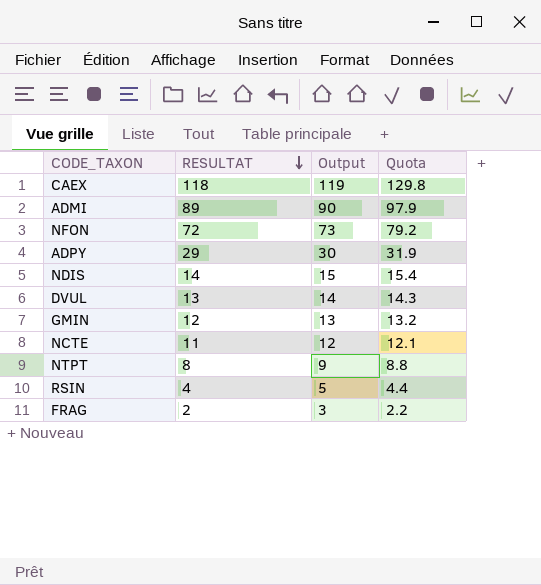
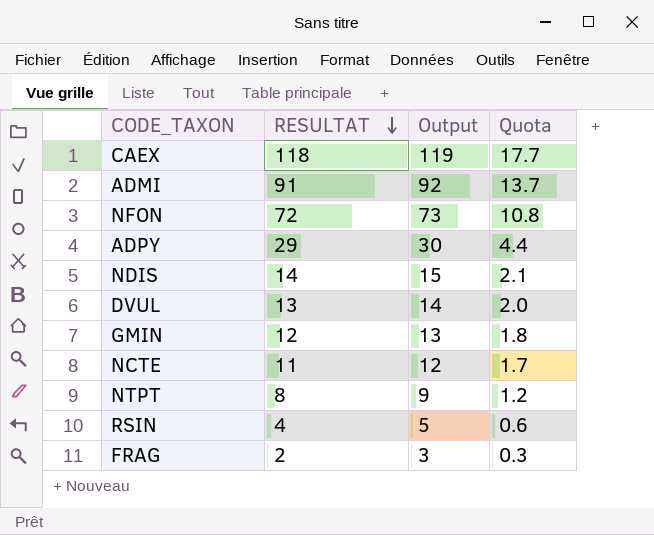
column Quota | formula: [RESULTAT] * 1.1 -> [RESULTAT] * 0.15
ADMI | RESULTAT: 89 -> 91
ADMI | Output: 90 -> 92

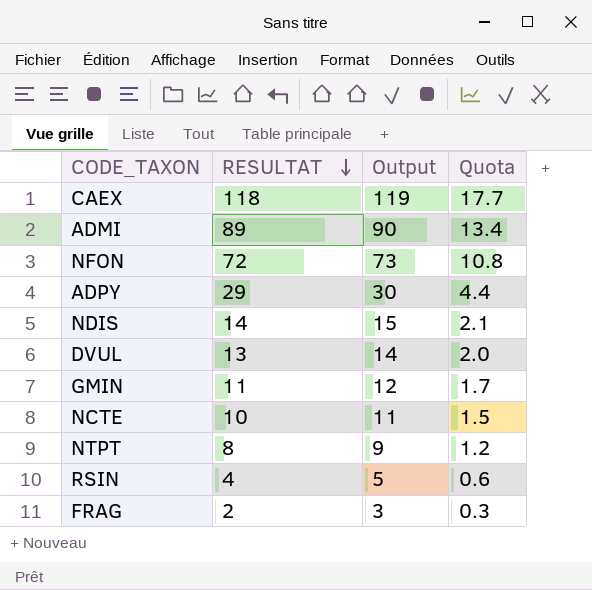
ADMI | RESULTAT: 91 -> 89
ADMI | Output: 92 -> 90
ADMI | Quota: 13.7 -> 13.4
GMIN | RESULTAT: 12 -> 11
GMIN | Output: 13 -> 12
GMIN | Quota: 1.8 -> 1.7
NCTE | RESULTAT: 11 -> 10
NCTE | Output: 12 -> 11
NCTE | Quota: 1.7 -> 1.5

